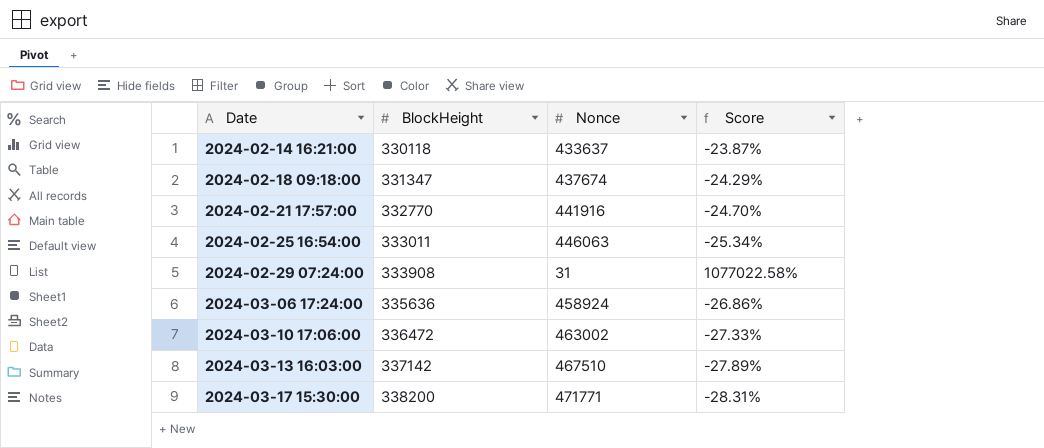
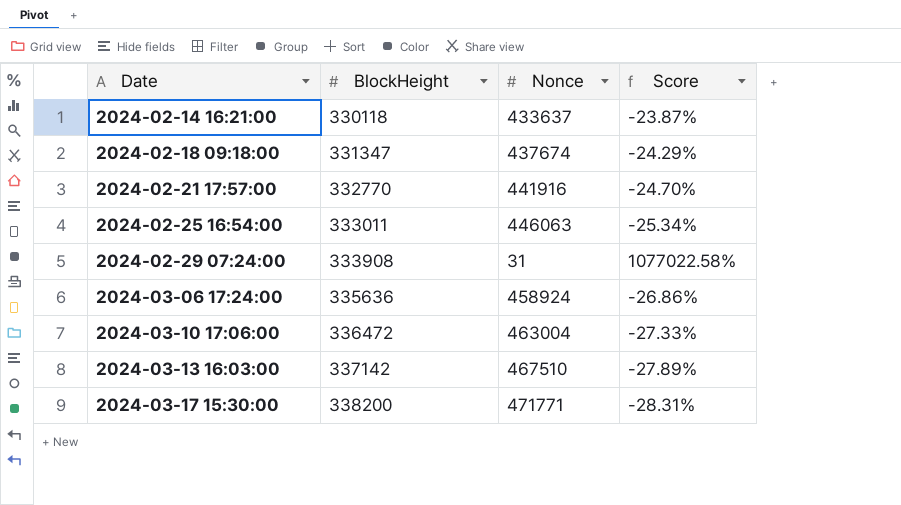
2024-03-10 17:06:00 | Nonce: 463002 -> 463004

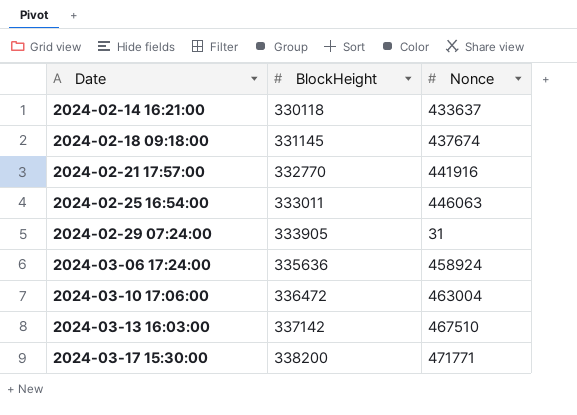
column Score | formula: ([BlockHeight] - [Nonce]) / [Nonce] -> none
2024-02-18 09:18:00 | BlockHeight: 331347 -> 331145
2024-02-29 07:24:00 | BlockHeight: 333908 -> 333905

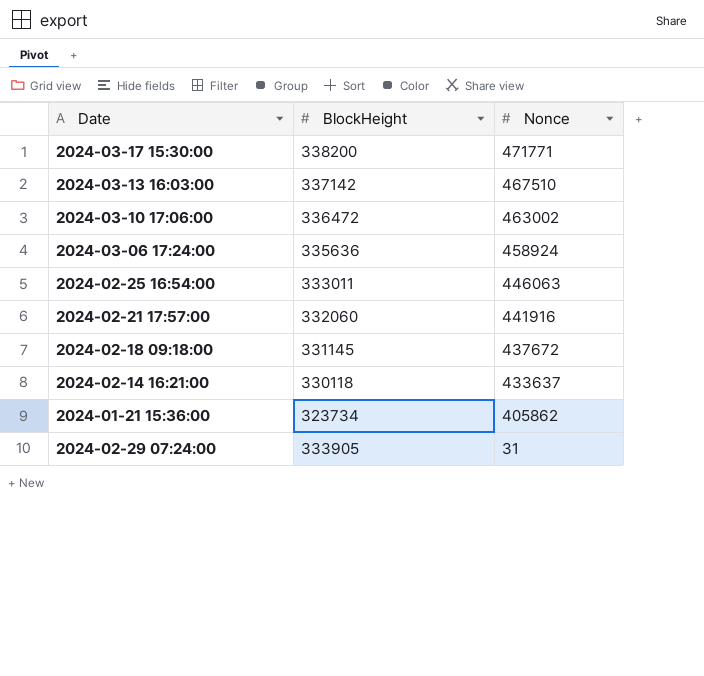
row order: Date ascending -> Nonce descending
2024-03-10 17:06:00 | Nonce: 463004 -> 463002
2024-02-21 17:57:00 | BlockHeight: 332770 -> 332060
2024-02-18 09:18:00 | Nonce: 437674 -> 437672
row 2024-01-21 15:36:00: none -> 323734 | 405862

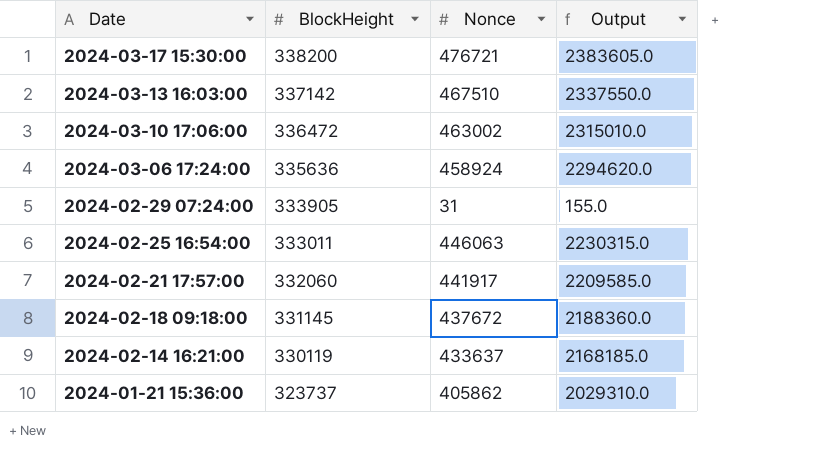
row order: Nonce descending -> Date descending
column Output | formula: none -> [Nonce] * 5
2024-03-17 15:30:00 | Nonce: 471771 -> 476721
2024-02-21 17:57:00 | Nonce: 441916 -> 441917
2024-02-14 16:21:00 | BlockHeight: 330118 -> 330119
2024-01-21 15:36:00 | BlockHeight: 323734 -> 323737

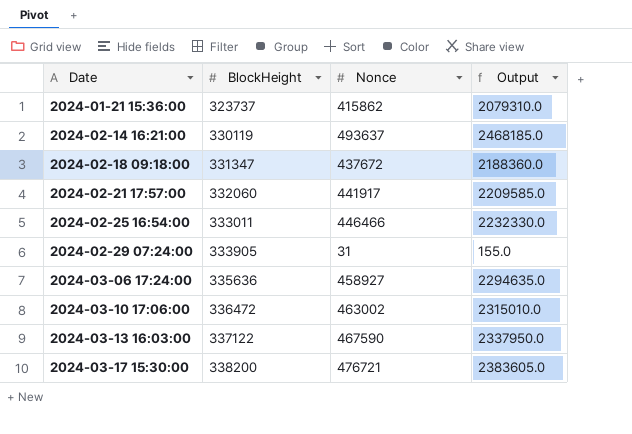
row order: Date descending -> Date ascending
2024-01-21 15:36:00 | Nonce: 405862 -> 415862
2024-01-21 15:36:00 | Output: 2029310.0 -> 2079310.0
2024-02-14 16:21:00 | Nonce: 433637 -> 493637
2024-02-14 16:21:00 | Output: 2168185.0 -> 2468185.0
2024-02-18 09:18:00 | BlockHeight: 331145 -> 331347
2024-02-25 16:54:00 | Nonce: 446063 -> 446466
2024-02-25 16:54:00 | Output: 2230315.0 -> 2232330.0
2024-03-06 17:24:00 | Nonce: 458924 -> 458927
2024-03-06 17:24:00 | Output: 2294620.0 -> 2294635.0
2024-03-13 16:03:00 | BlockHeight: 337142 -> 337122
2024-03-13 16:03:00 | Nonce: 467510 -> 467590
2024-03-13 16:03:00 | Output: 2337550.0 -> 2337950.0

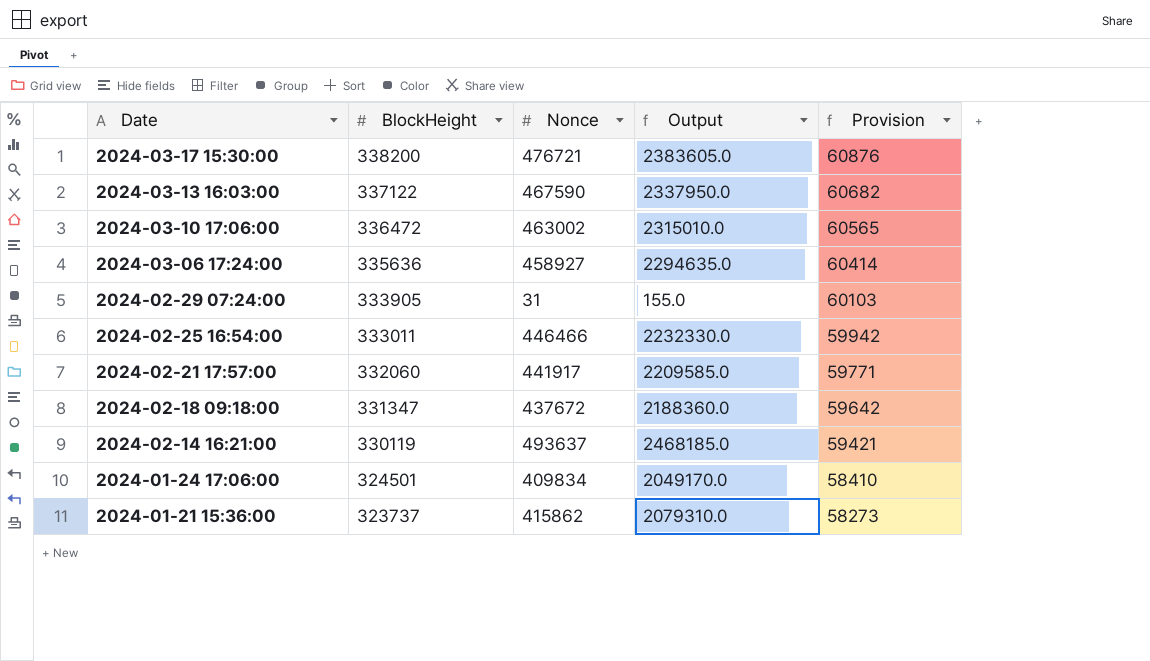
row order: Date ascending -> Date descending
column Provision | formula: none -> [BlockHeight] * 0.18
row 2024-01-24 17:06:00: none -> 324501 | 409834 | 2049170.0 | 58410

